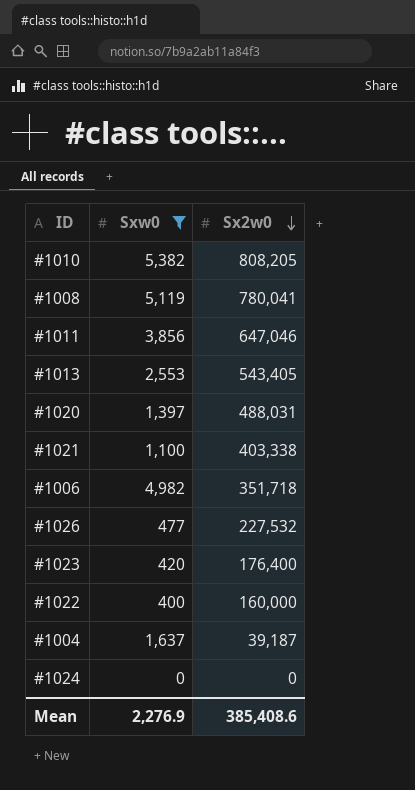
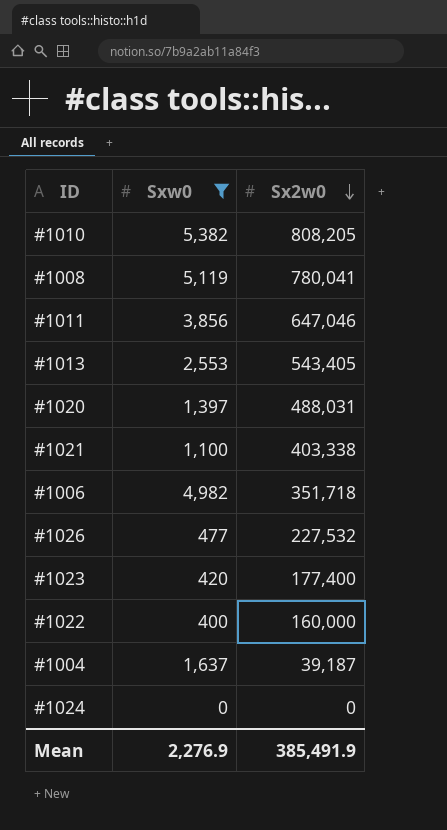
#1023 | Sx2w0: 176,400 -> 177,400
Mean | Sx2w0: 385,408.6 -> 385,491.9

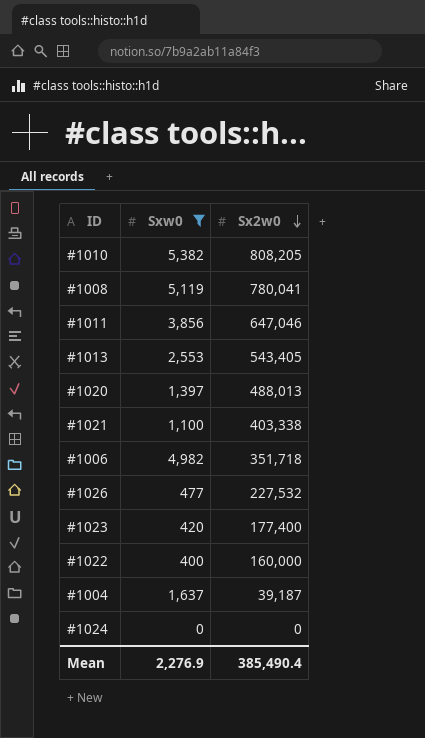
#1020 | Sx2w0: 488,031 -> 488,013
Mean | Sx2w0: 385,491.9 -> 385,490.4

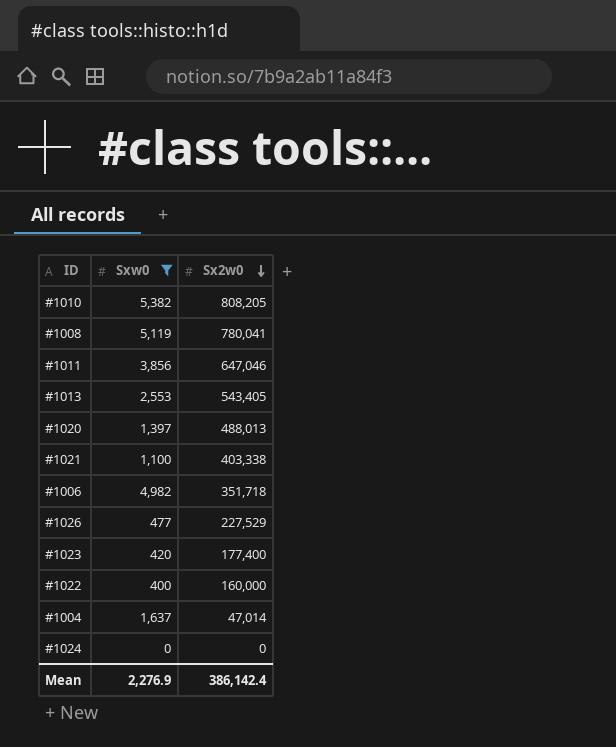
#1026 | Sx2w0: 227,532 -> 227,529
#1004 | Sx2w0: 39,187 -> 47,014
Mean | Sx2w0: 385,490.4 -> 386,142.4

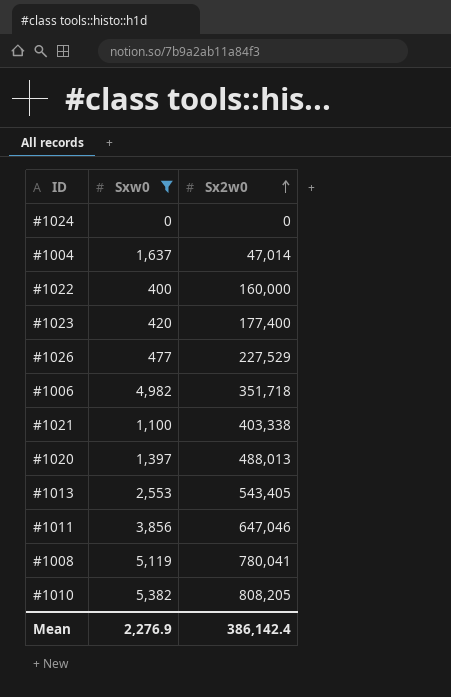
row order: Sx2w0 descending -> Sx2w0 ascending

